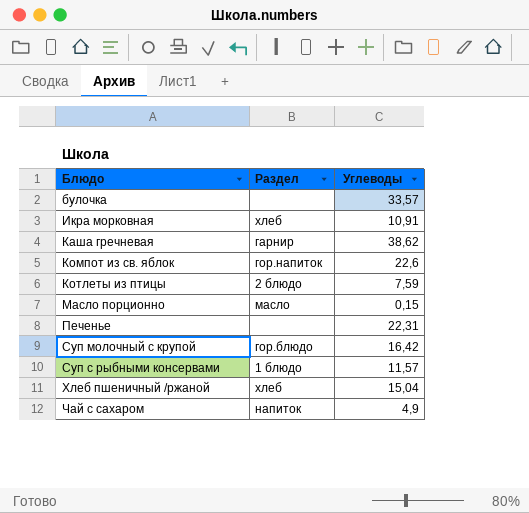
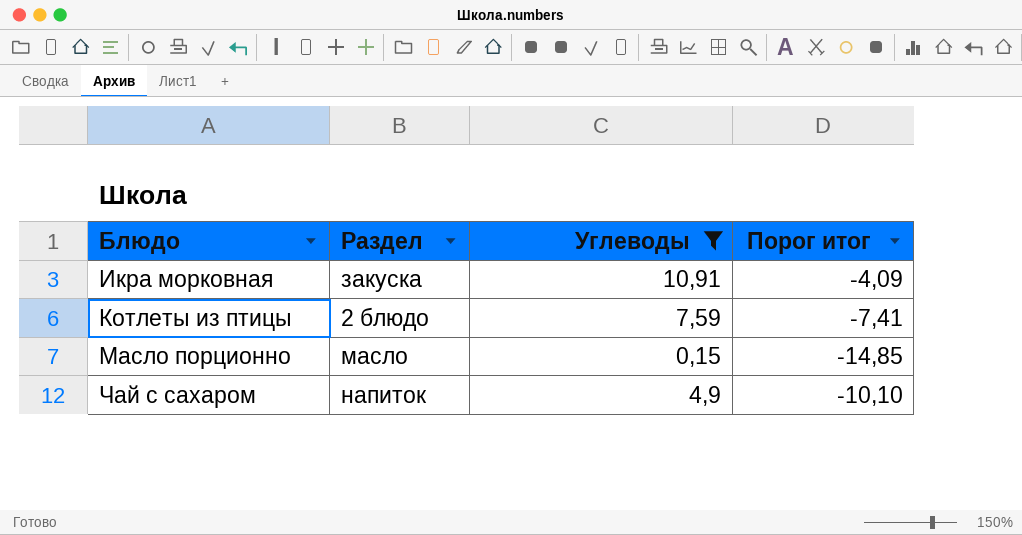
filter: none -> Углеводы <= 10,91
column Порог итог | formula: none -> [Углеводы] - 15
Икра морковная | Раздел: хлеб -> закуска

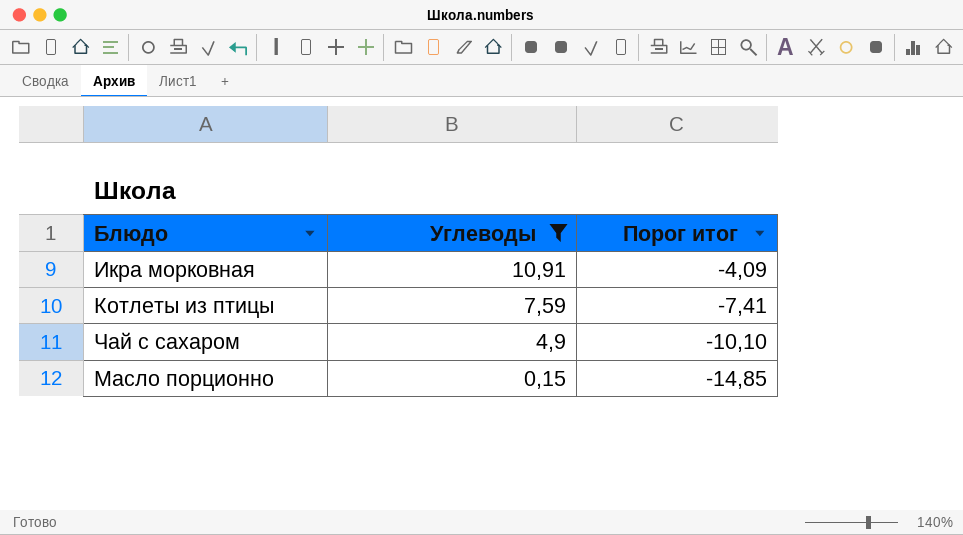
row order: Блюдо ascending -> Углеводы descending
column Раздел | position: 2 -> none

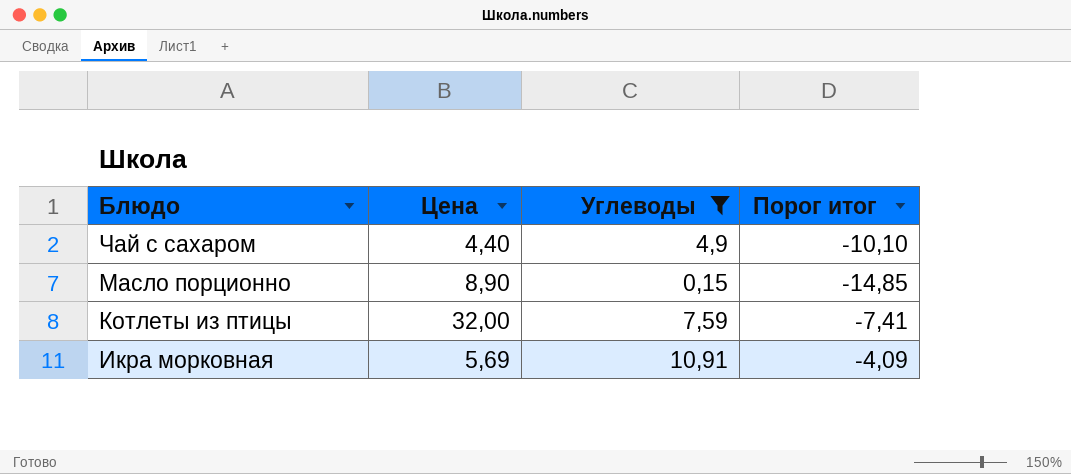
row order: Углеводы descending -> Блюдо descending
column Цена | position: none -> 2

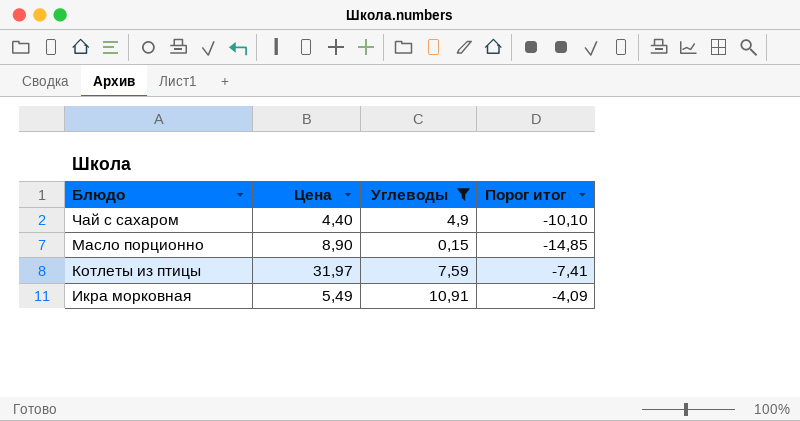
Котлеты из птицы | Цена: 32,00 -> 31,97
Икра морковная | Цена: 5,69 -> 5,49

